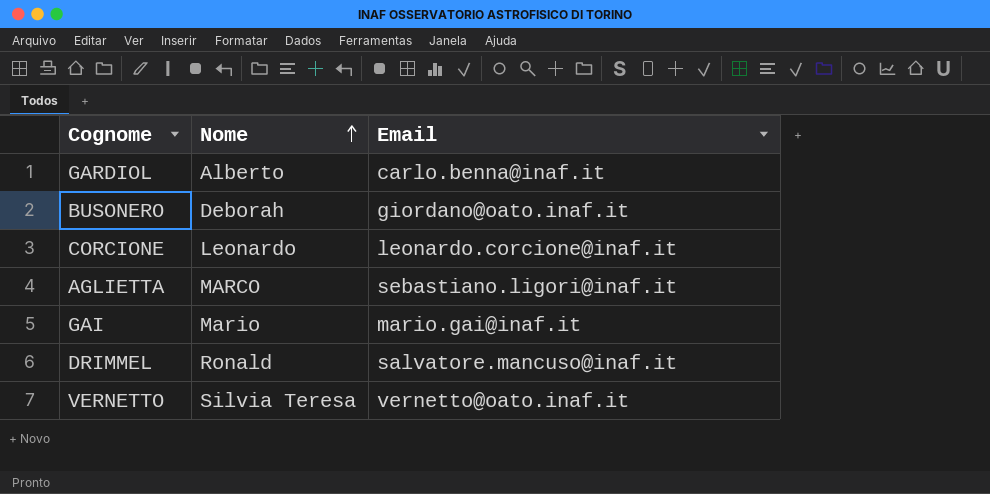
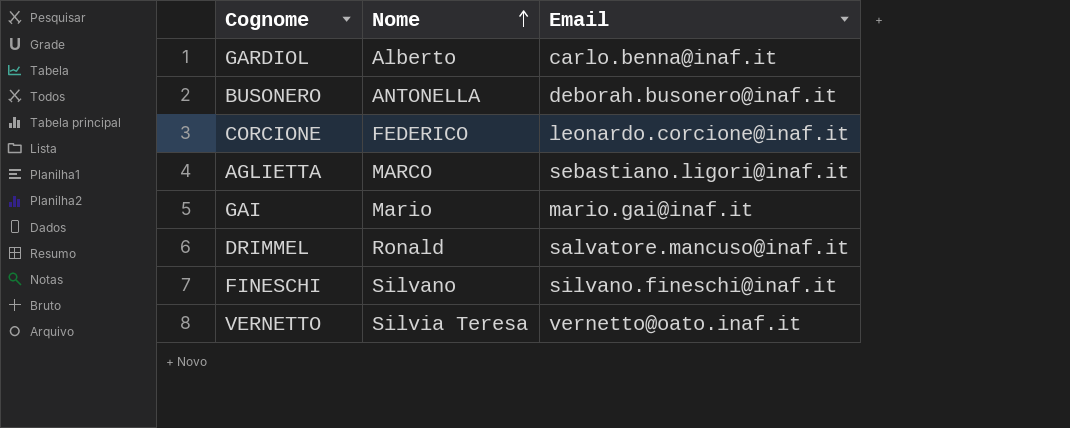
BUSONERO | Nome: Deborah -> ANTONELLA
BUSONERO | Email: giordano@oato.inaf.it -> deborah.busonero@inaf.it
CORCIONE | Nome: Leonardo -> FEDERICO
row FINESCHI: none -> Silvano | silvano.fineschi@inaf.it

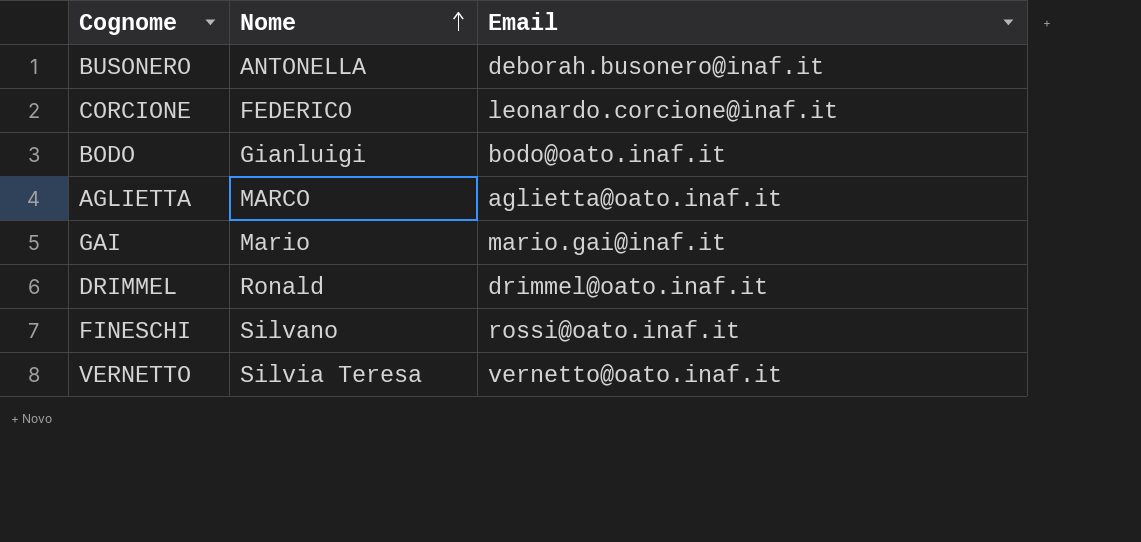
row GARDIOL: Alberto | carlo.benna@inaf.it -> none
row BODO: none -> Gianluigi | bodo@oato.inaf.it
AGLIETTA | Email: sebastiano.ligori@inaf.it -> aglietta@oato.inaf.it
DRIMMEL | Email: salvatore.mancuso@inaf.it -> drimmel@oato.inaf.it
FINESCHI | Email: silvano.fineschi@inaf.it -> rossi@oato.inaf.it

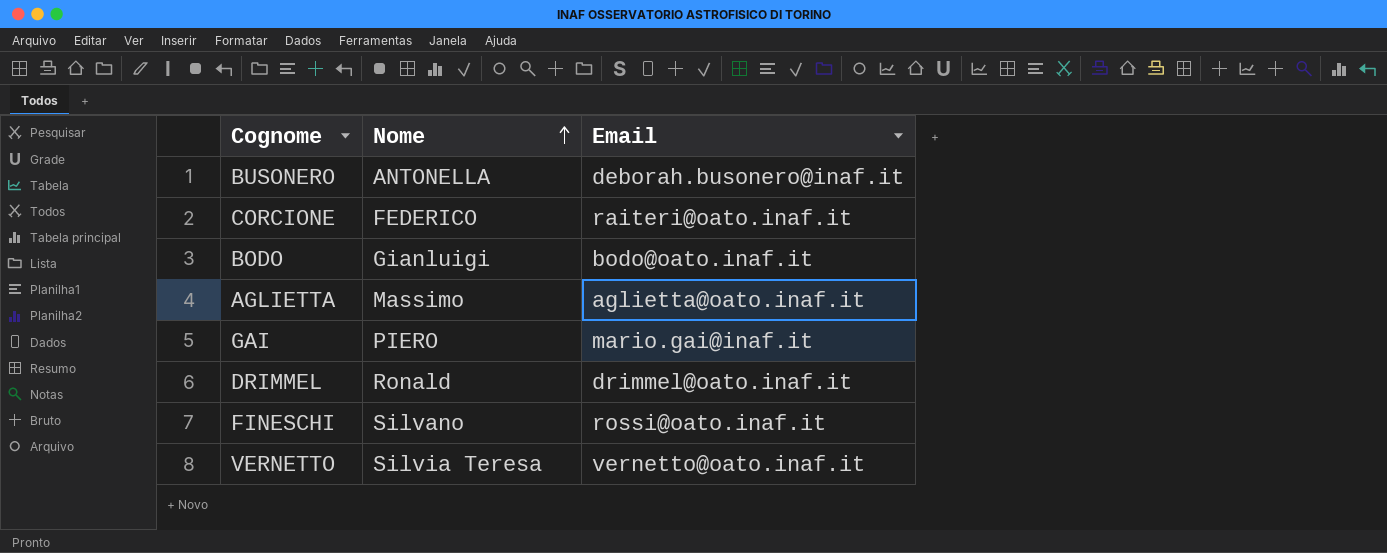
CORCIONE | Email: leonardo.corcione@inaf.it -> raiteri@oato.inaf.it
AGLIETTA | Nome: MARCO -> Massimo
GAI | Nome: Mario -> PIERO

